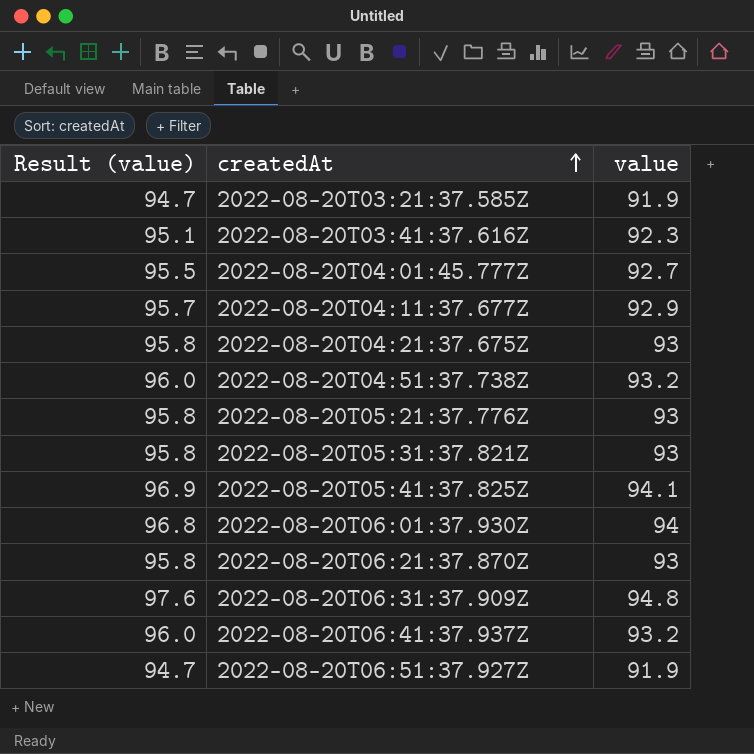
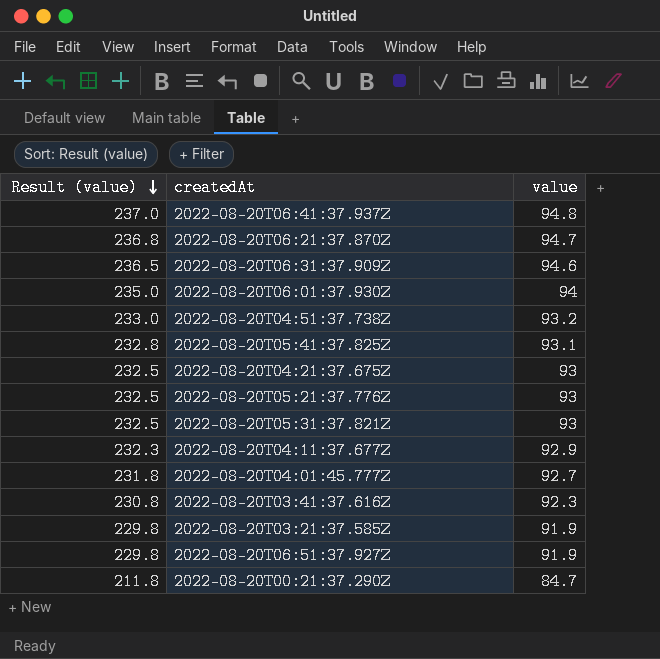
row order: createdAt ascending -> Result (value) descending
column Result (value) | formula: [value] * 1.03 -> [value] * 2.5
2022-08-20T06:41:37.937Z | value: 93.2 -> 94.8
2022-08-20T06:21:37.870Z | value: 93 -> 94.7
2022-08-20T06:31:37.909Z | value: 94.8 -> 94.6
2022-08-20T05:41:37.825Z | value: 94.1 -> 93.1
row 2022-08-20T00:21:37.290Z: none -> 211.8 | 84.7

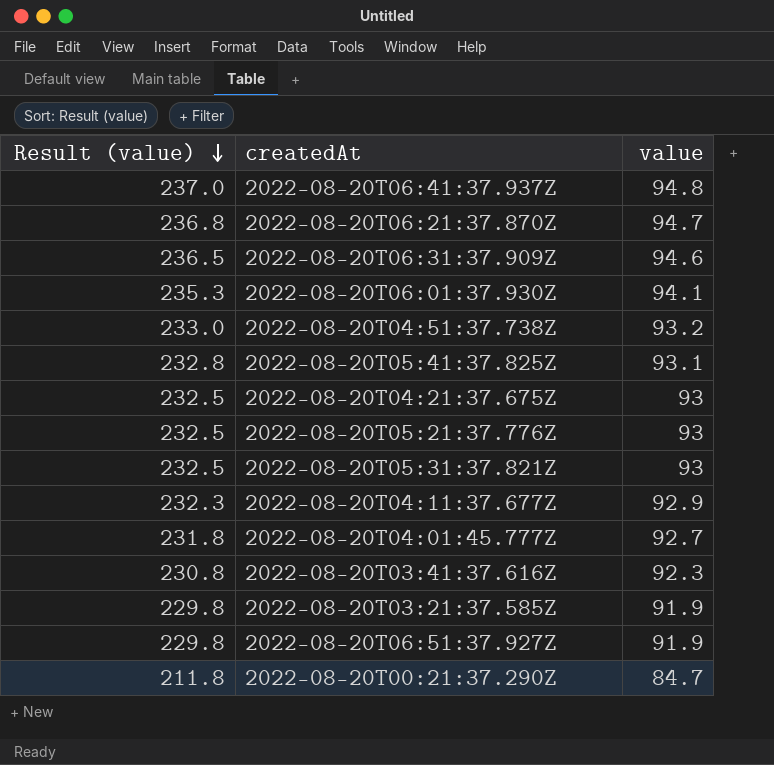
2022-08-20T06:01:37.930Z | Result (value): 235.0 -> 235.3
2022-08-20T06:01:37.930Z | value: 94 -> 94.1

